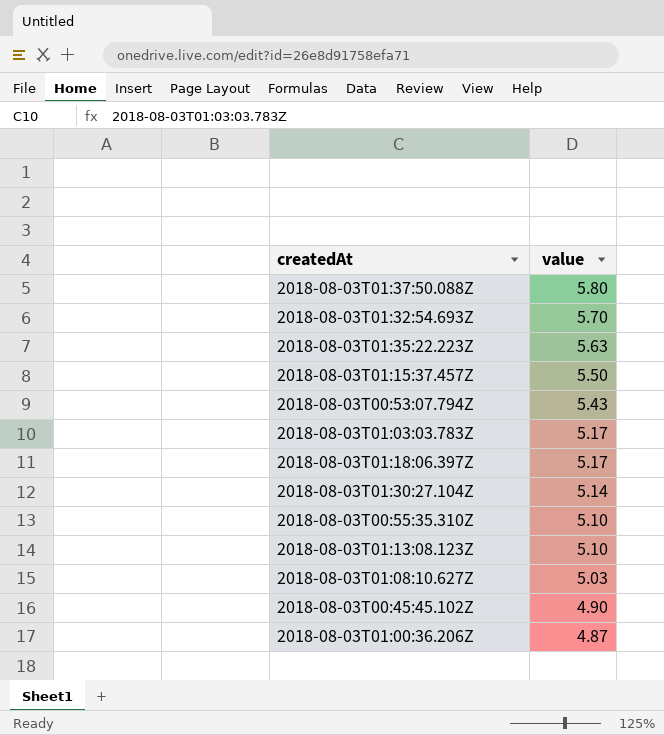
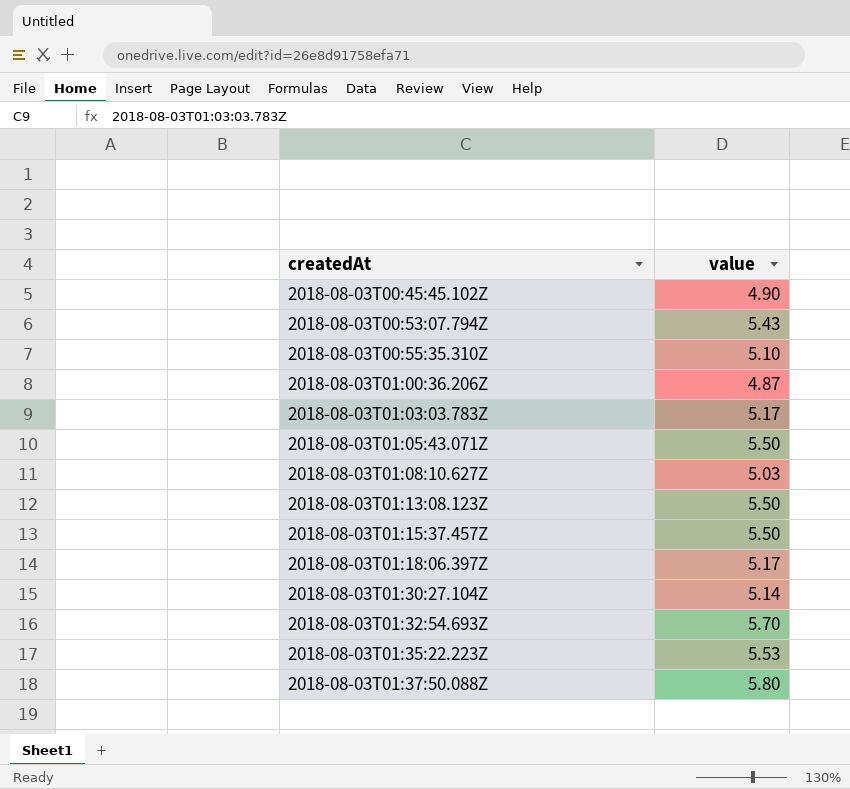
row order: value descending -> createdAt ascending
row 2018-08-03T01:05:43.071Z: none -> 5.50
2018-08-03T01:13:08.123Z | value: 5.10 -> 5.50
2018-08-03T01:35:22.223Z | value: 5.63 -> 5.53

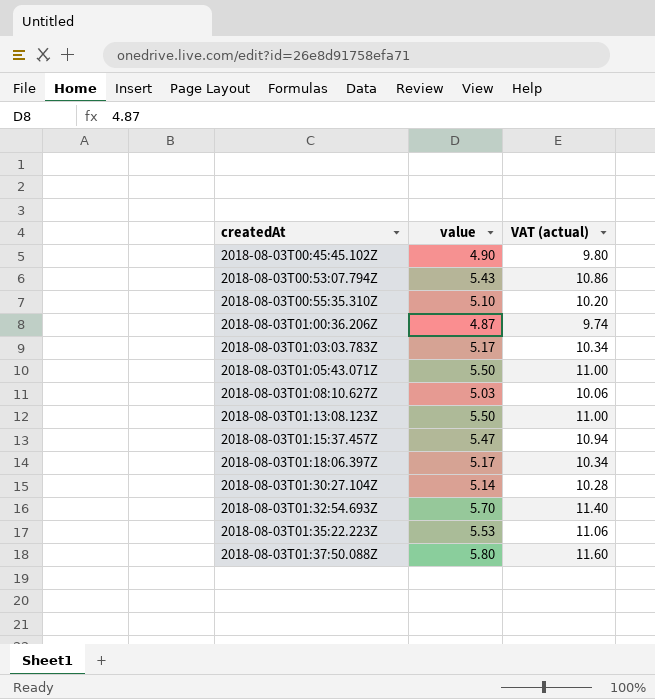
column VAT (actual) | formula: none -> [value] * 2
2018-08-03T01:15:37.457Z | value: 5.50 -> 5.47

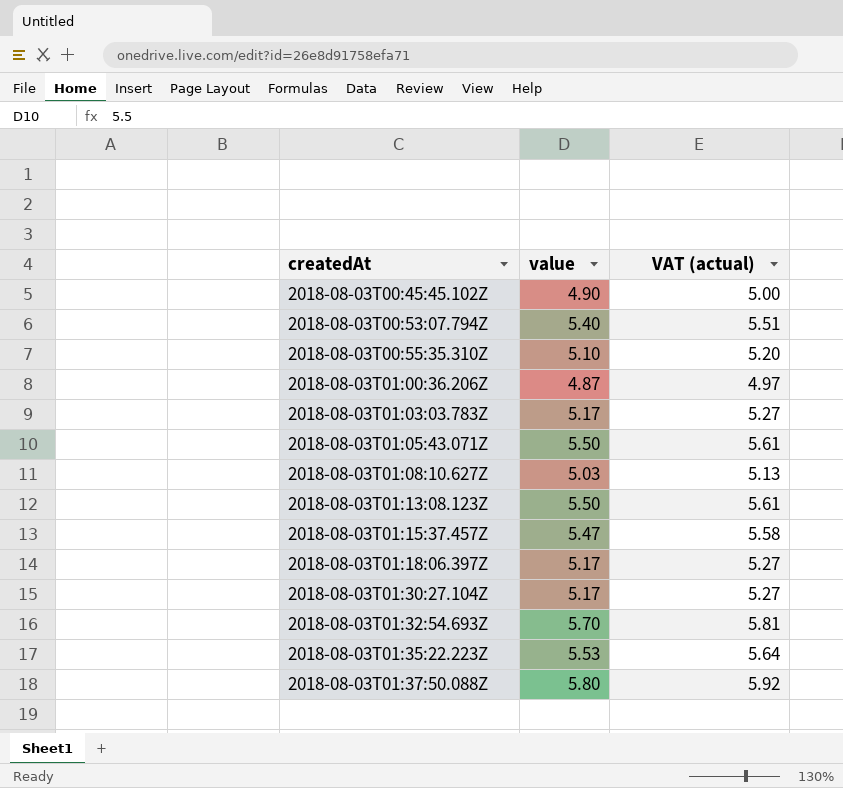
column VAT (actual) | formula: [value] * 2 -> [value] * 1.02
2018-08-03T00:53:07.794Z | value: 5.43 -> 5.40
2018-08-03T01:30:27.104Z | value: 5.14 -> 5.17

